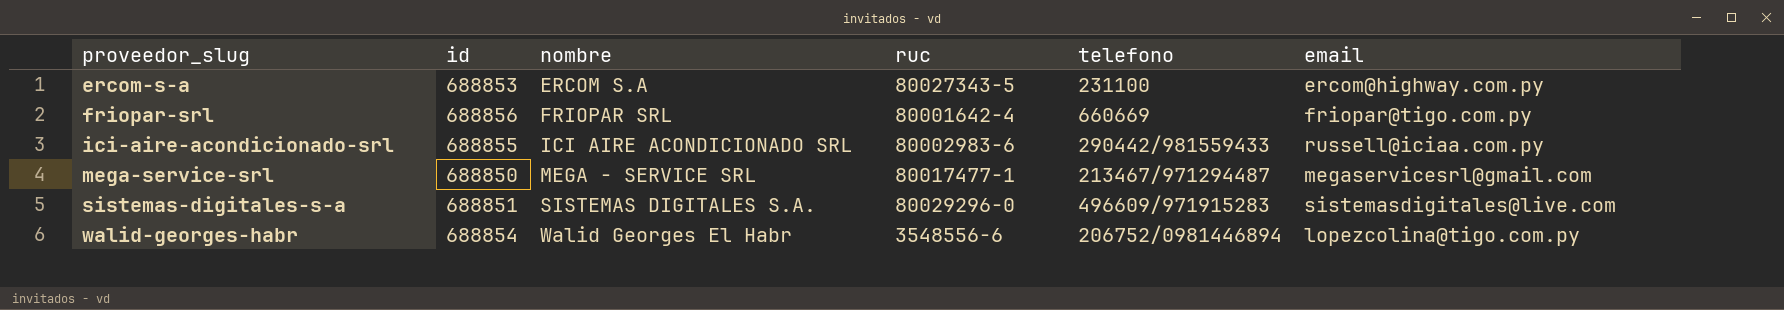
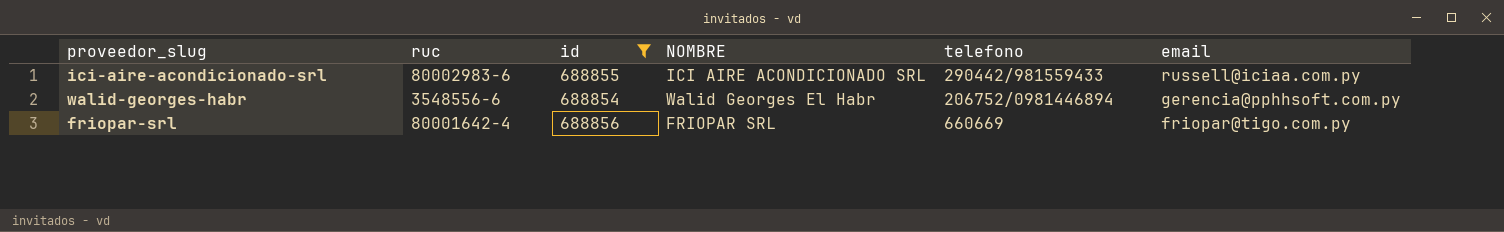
filter: none -> id >= 688854
row order: proveedor_slug ascending -> email descending
column ruc | position: 4 -> 2
column name: nombre -> NOMBRE
walid-georges-habr | email: lopezcolina@tigo.com.py -> gerencia@pphhsoft.com.py

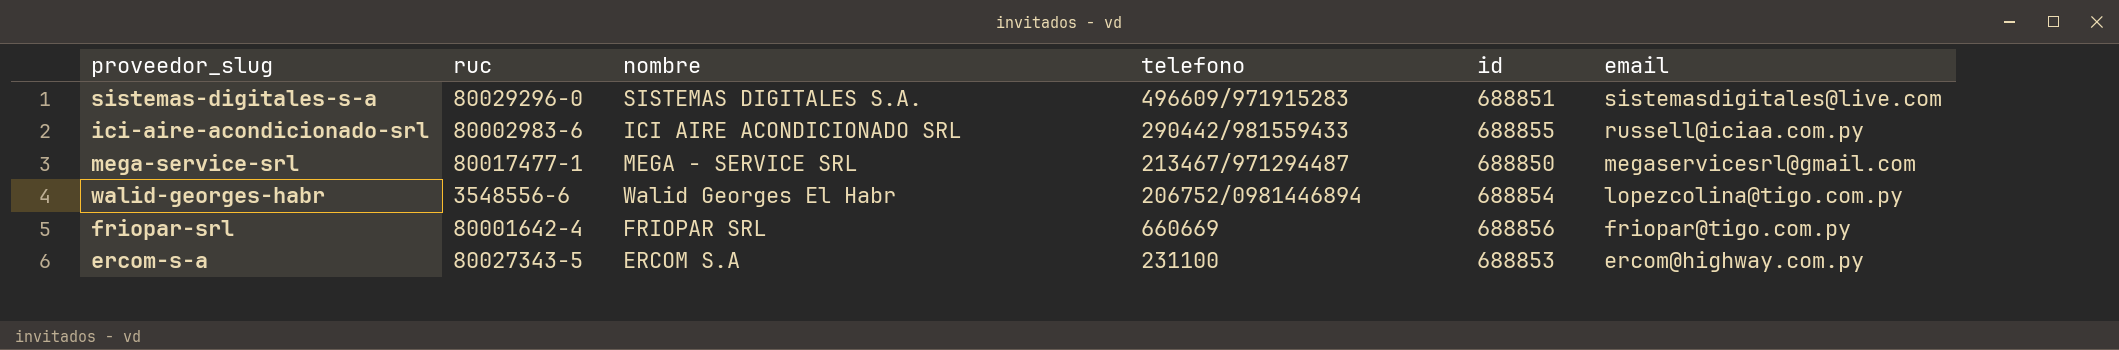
filter: id >= 688854 -> none
column name: NOMBRE -> nombre
column id | position: 3 -> 5
walid-georges-habr | email: gerencia@pphhsoft.com.py -> lopezcolina@tigo.com.py

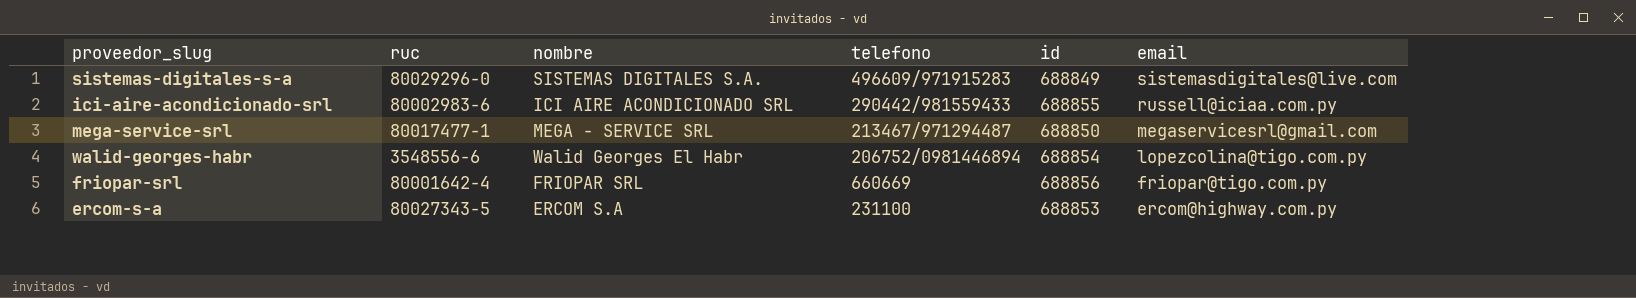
sistemas-digitales-s-a | id: 688851 -> 688849

